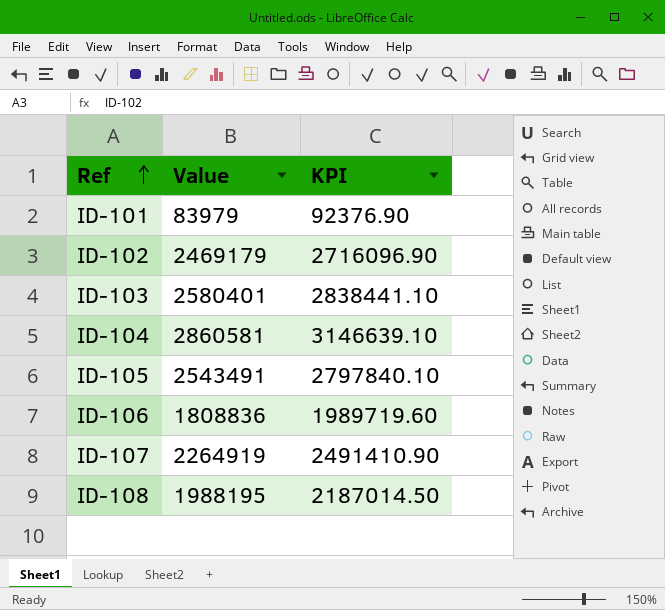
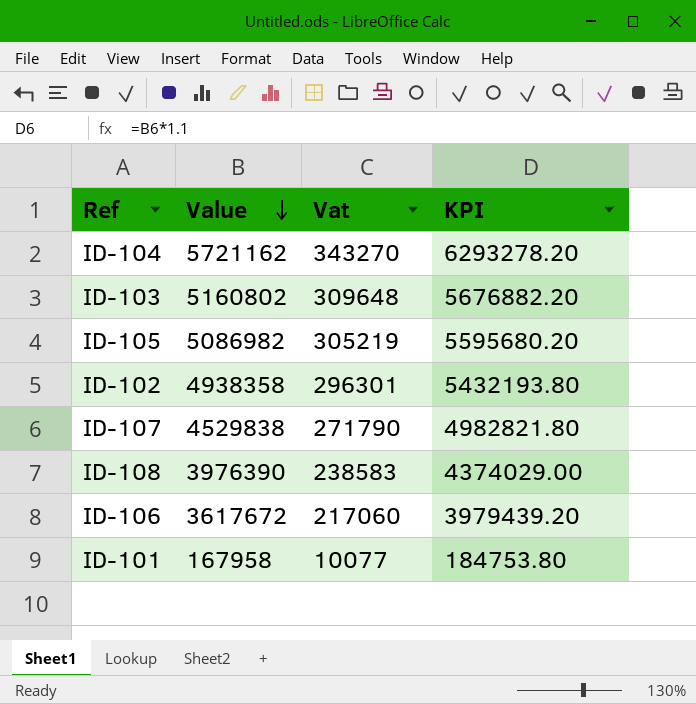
row order: Ref ascending -> Value descending
column Vat | formula: none -> [Value] * 0.06
ID-104 | Value: 2860581 -> 5721162
ID-104 | KPI: 3146639.10 -> 6293278.20
ID-103 | Value: 2580401 -> 5160802
ID-103 | KPI: 2838441.10 -> 5676882.20
ID-105 | Value: 2543491 -> 5086982
ID-105 | KPI: 2797840.10 -> 5595680.20
ID-102 | Value: 2469179 -> 4938358
ID-102 | KPI: 2716096.90 -> 5432193.80
ID-107 | Value: 2264919 -> 4529838
ID-107 | KPI: 2491410.90 -> 4982821.80
ID-108 | Value: 1988195 -> 3976390
ID-108 | KPI: 2187014.50 -> 4374029.00
ID-106 | Value: 1808836 -> 3617672
ID-106 | KPI: 1989719.60 -> 3979439.20
ID-101 | Value: 83979 -> 167958
ID-101 | KPI: 92376.90 -> 184753.80

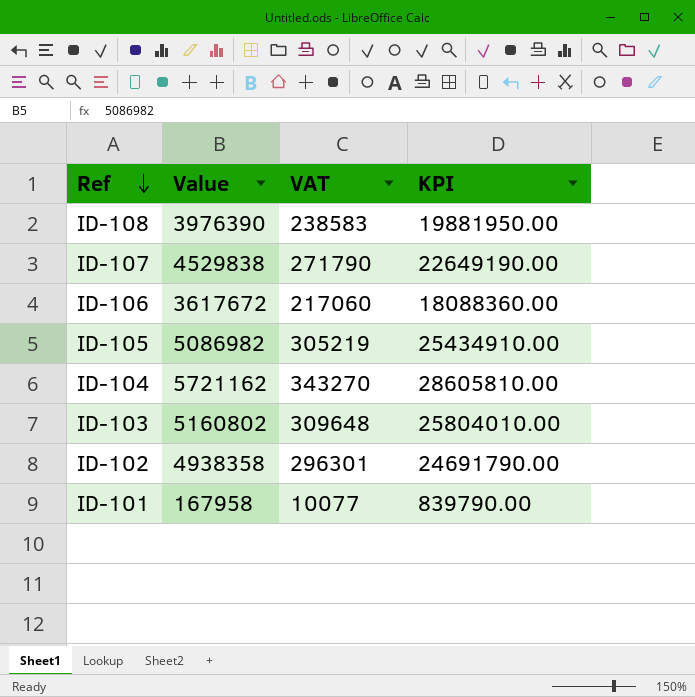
row order: Value descending -> Ref descending
column name: Vat -> VAT
column KPI | formula: [Value] * 1.1 -> [Value] * 5

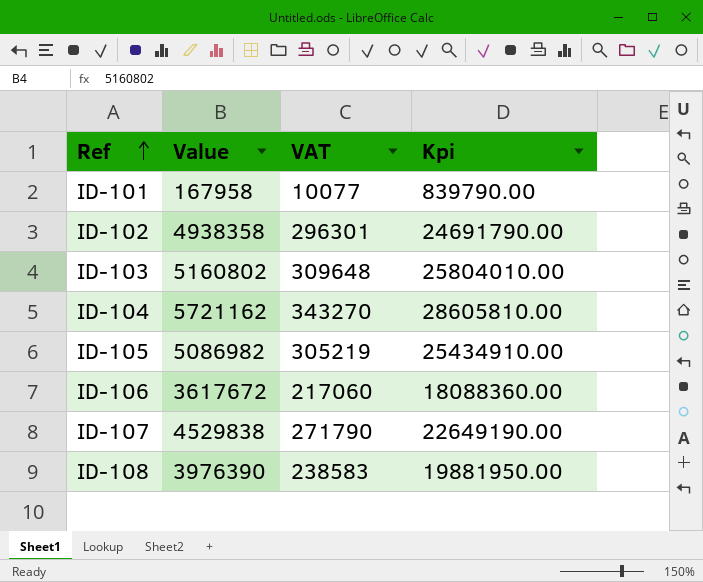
row order: Ref descending -> Ref ascending
column name: KPI -> Kpi

